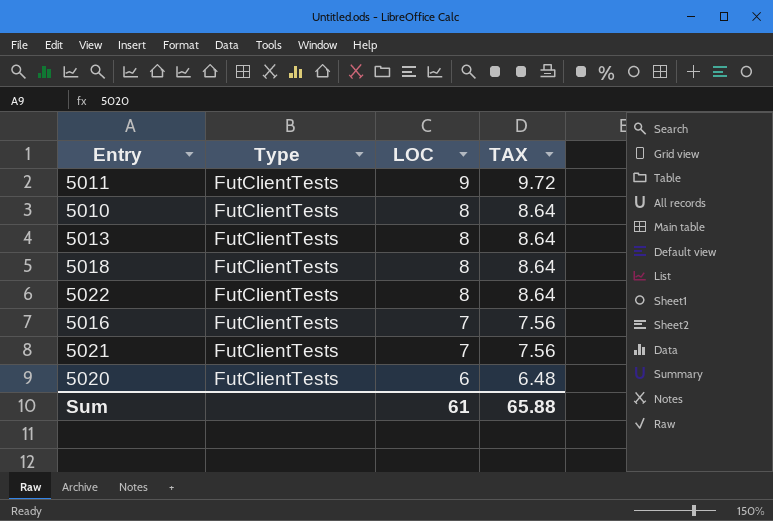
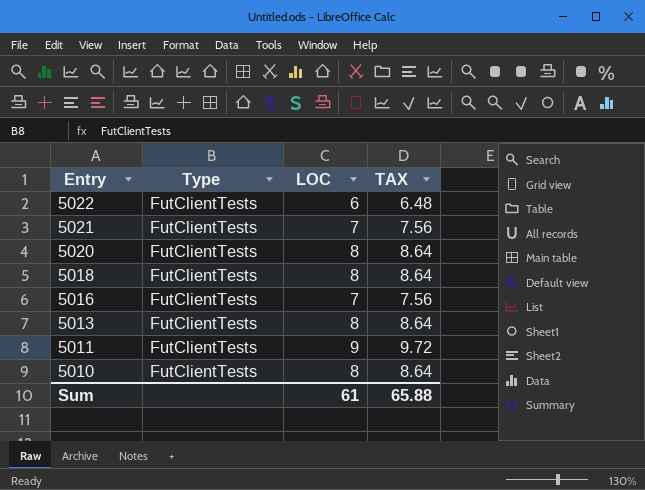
row order: LOC descending -> Entry descending
5022 | LOC: 8 -> 6
5022 | TAX: 8.64 -> 6.48
5020 | LOC: 6 -> 8
5020 | TAX: 6.48 -> 8.64

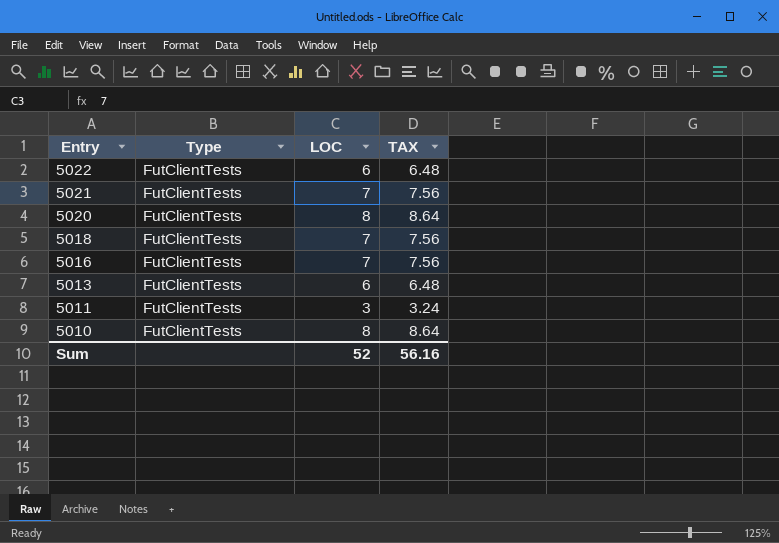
5018 | LOC: 8 -> 7
5018 | TAX: 8.64 -> 7.56
5013 | LOC: 8 -> 6
5013 | TAX: 8.64 -> 6.48
5011 | LOC: 9 -> 3
5011 | TAX: 9.72 -> 3.24
Sum | LOC: 61 -> 52
Sum | TAX: 65.88 -> 56.16

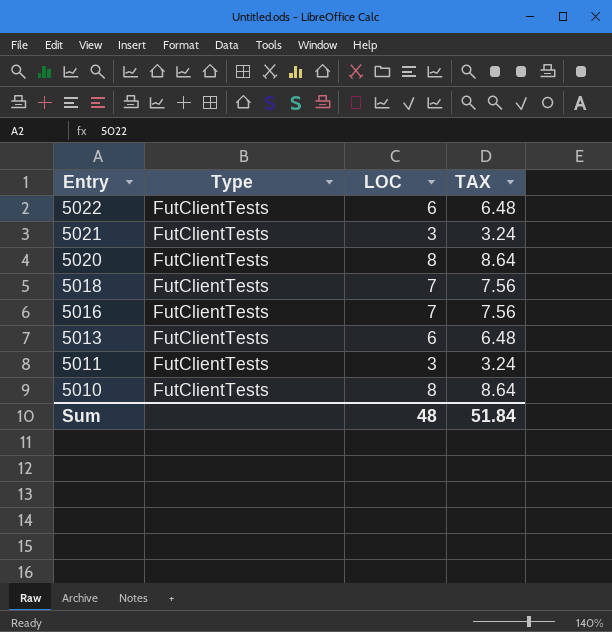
5021 | LOC: 7 -> 3
5021 | TAX: 7.56 -> 3.24
Sum | LOC: 52 -> 48
Sum | TAX: 56.16 -> 51.84

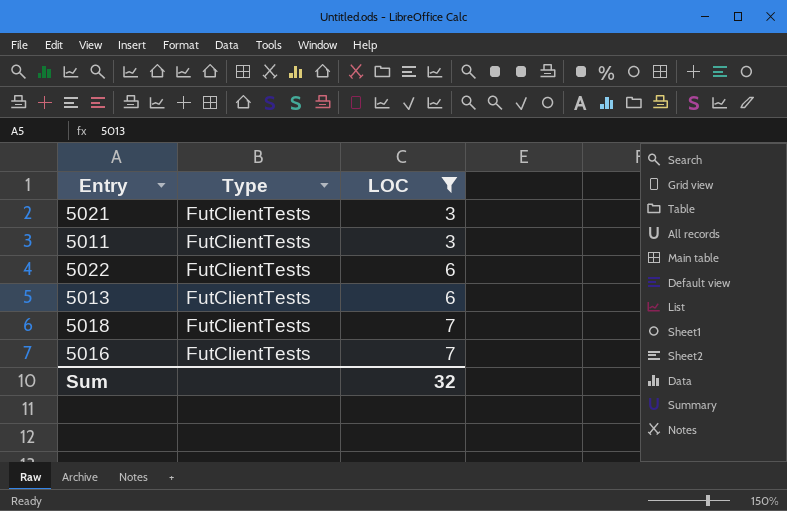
filter: none -> LOC != 8
row order: Entry descending -> LOC ascending
column TAX | formula: [LOC] * 1.08 -> none
Sum | LOC: 48 -> 32

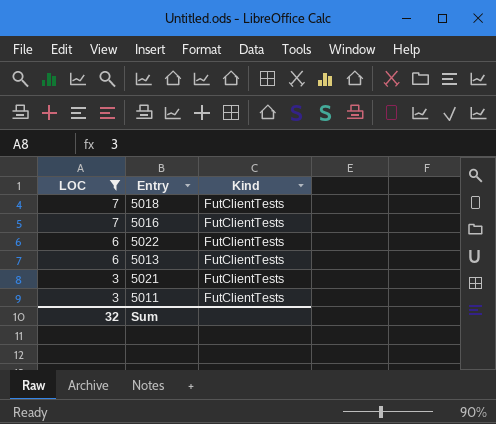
row order: LOC ascending -> LOC descending
column LOC | position: 3 -> 1
column name: Type -> Kind

